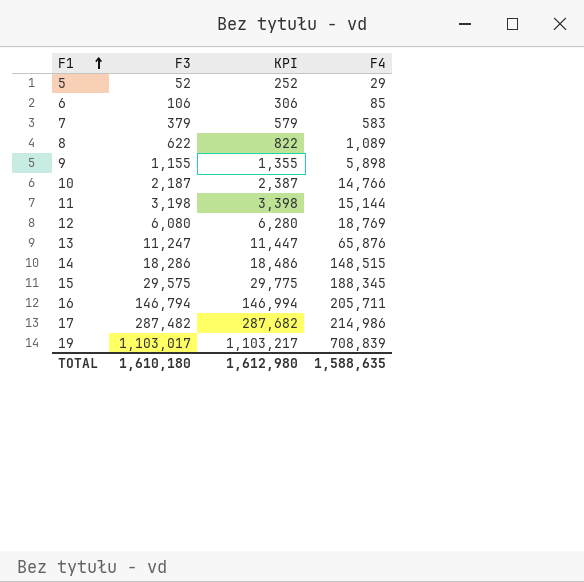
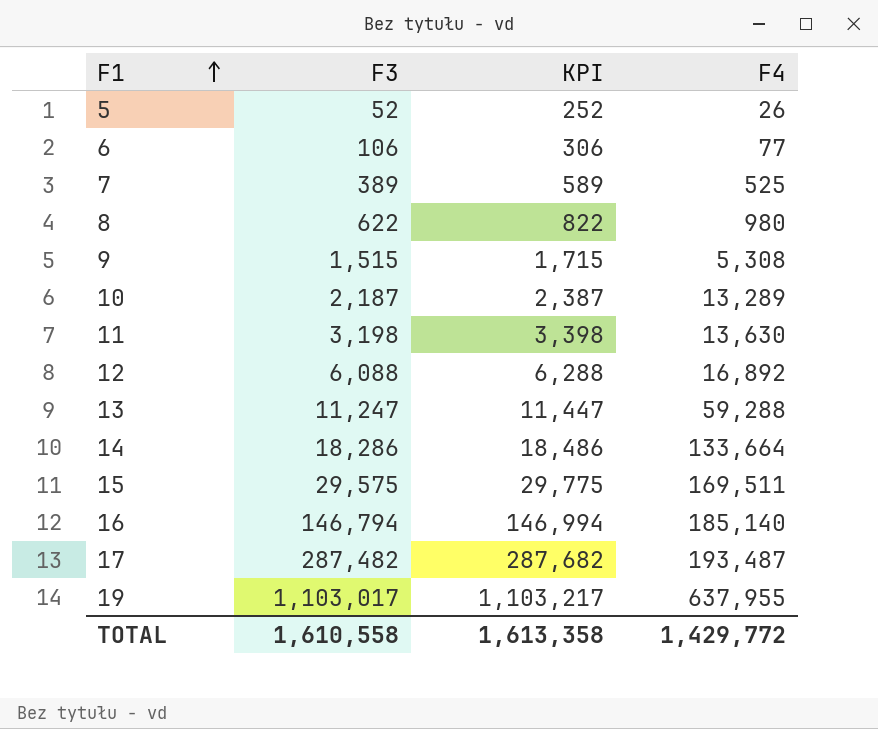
5 | F4: 29 -> 26
6 | F4: 85 -> 77
7 | F3: 379 -> 389
7 | KPI: 579 -> 589
7 | F4: 583 -> 525
8 | F4: 1,089 -> 980
9 | F3: 1,155 -> 1,515
9 | KPI: 1,355 -> 1,715
9 | F4: 5,898 -> 5,308
10 | F4: 14,766 -> 13,289
11 | F4: 15,144 -> 13,630
12 | F3: 6,080 -> 6,088
12 | KPI: 6,280 -> 6,288
12 | F4: 18,769 -> 16,892
13 | F4: 65,876 -> 59,288
14 | F4: 148,515 -> 133,664
15 | F4: 188,345 -> 169,511
16 | F4: 205,711 -> 185,140
17 | F4: 214,986 -> 193,487
19 | F4: 708,839 -> 637,955
TOTAL | F3: 1,610,180 -> 1,610,558
TOTAL | KPI: 1,612,980 -> 1,613,358
TOTAL | F4: 1,588,635 -> 1,429,772

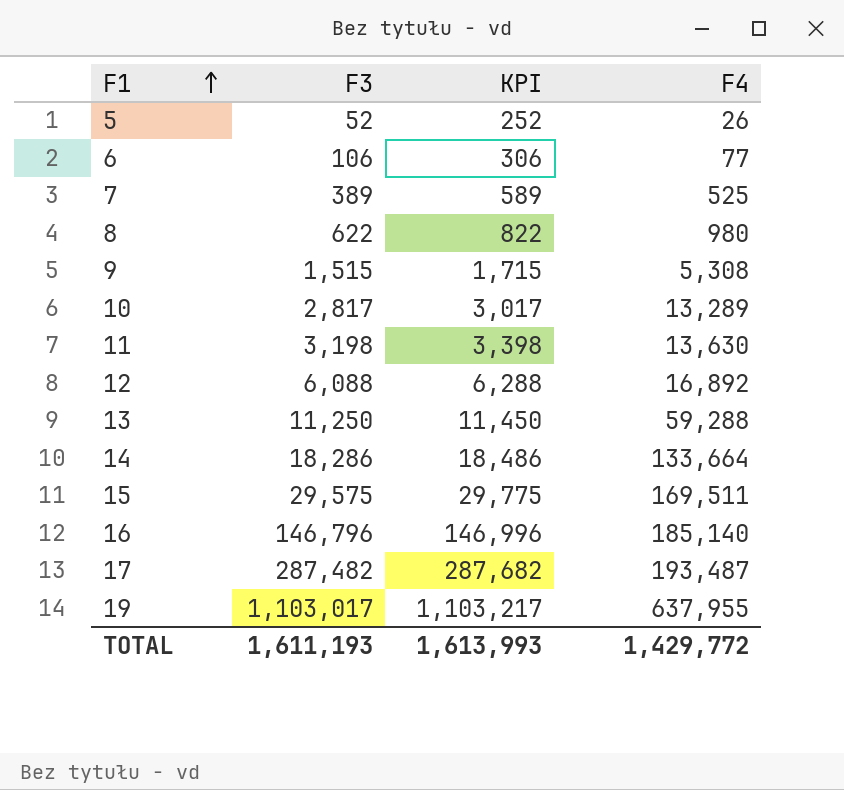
10 | F3: 2,187 -> 2,817
10 | KPI: 2,387 -> 3,017
13 | F3: 11,247 -> 11,250
13 | KPI: 11,447 -> 11,450
16 | F3: 146,794 -> 146,796
16 | KPI: 146,994 -> 146,996
TOTAL | F3: 1,610,558 -> 1,611,193
TOTAL | KPI: 1,613,358 -> 1,613,993

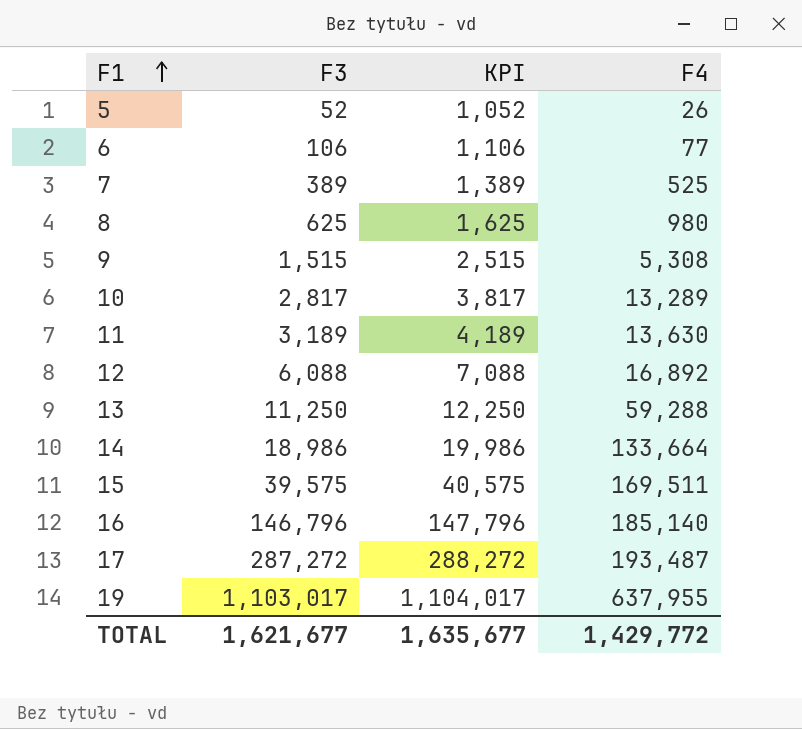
column KPI | formula: [F3] + 200 -> [F3] + 1000
8 | F3: 622 -> 625
11 | F3: 3,198 -> 3,189
14 | F3: 18,286 -> 18,986
15 | F3: 29,575 -> 39,575
17 | F3: 287,482 -> 287,272
TOTAL | F3: 1,611,193 -> 1,621,677
TOTAL | KPI: 1,613,993 -> 1,635,677

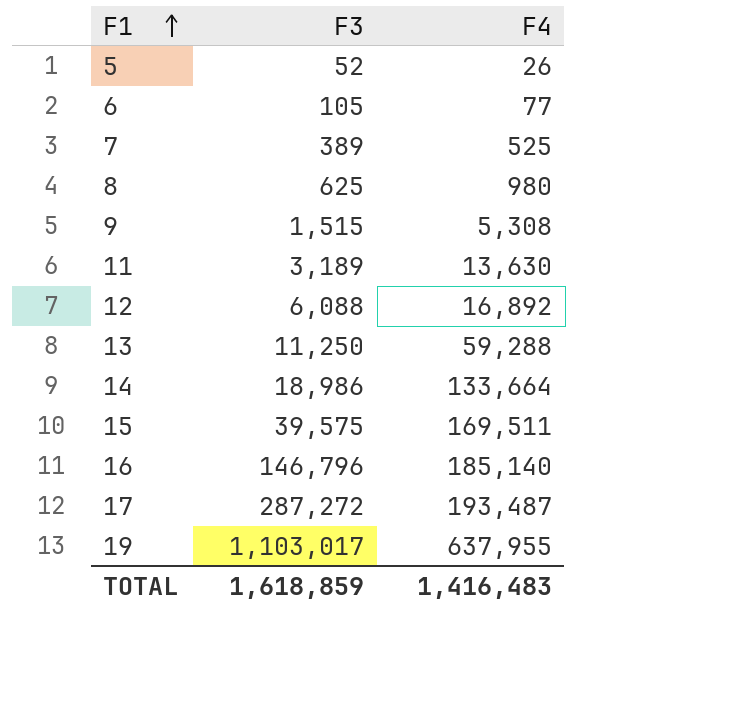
column KPI | formula: [F3] + 1000 -> none
row 10: 2,817 | 3,817 | 13,289 -> none
6 | F3: 106 -> 105
TOTAL | F3: 1,621,677 -> 1,618,859
TOTAL | F4: 1,429,772 -> 1,416,483

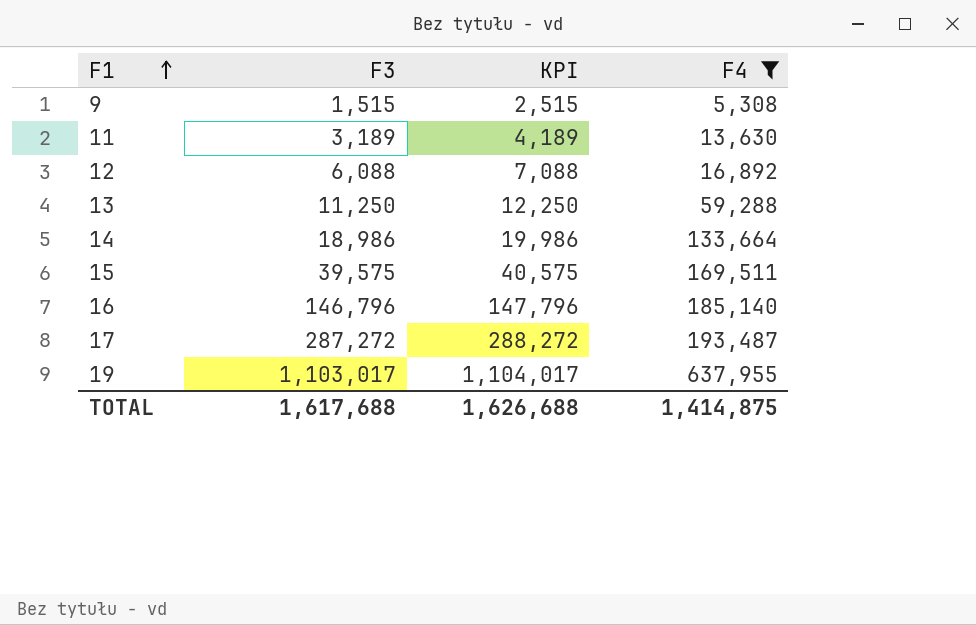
filter: none -> F4 >= 5,308
column KPI | formula: none -> [F3] + 1000
TOTAL | F3: 1,618,859 -> 1,617,688
TOTAL | F4: 1,416,483 -> 1,414,875

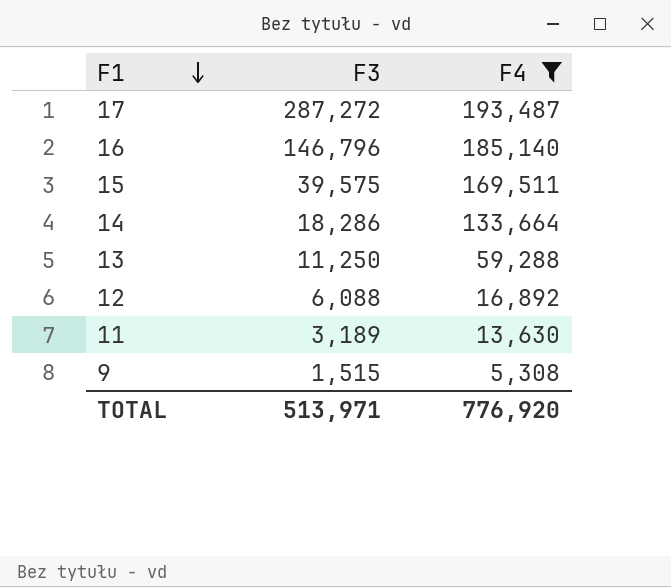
row order: F1 ascending -> F1 descending
column KPI | formula: [F3] + 1000 -> none
row 19: 1,103,017 | 1,104,017 | 637,955 -> none
14 | F3: 18,986 -> 18,286
TOTAL | F3: 1,617,688 -> 513,971
TOTAL | F4: 1,414,875 -> 776,920

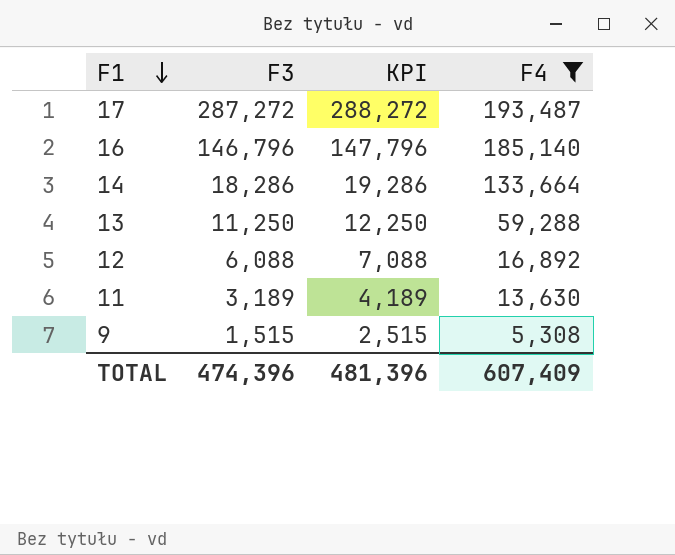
column KPI | formula: none -> [F3] + 1000
row 15: 39,575 | 169,511 -> none
TOTAL | F3: 513,971 -> 474,396
TOTAL | F4: 776,920 -> 607,409

